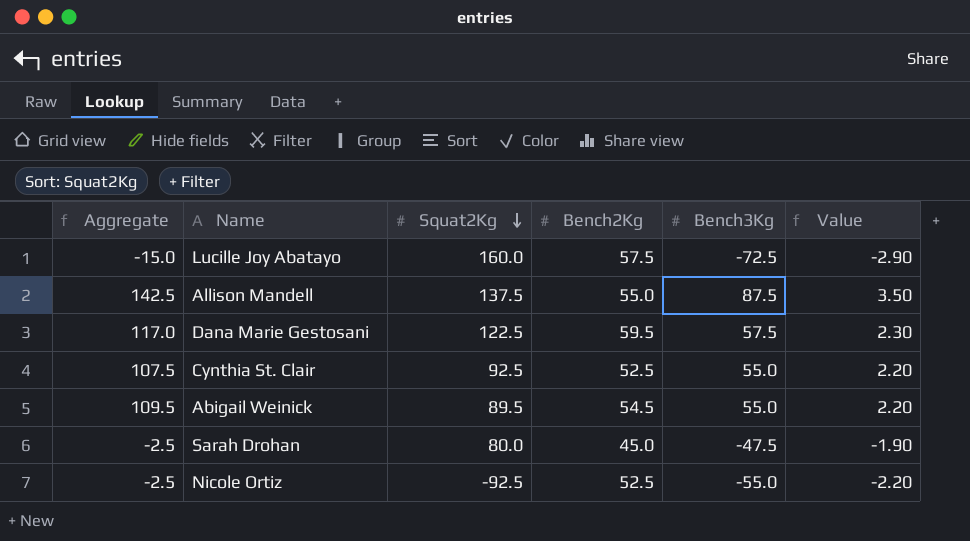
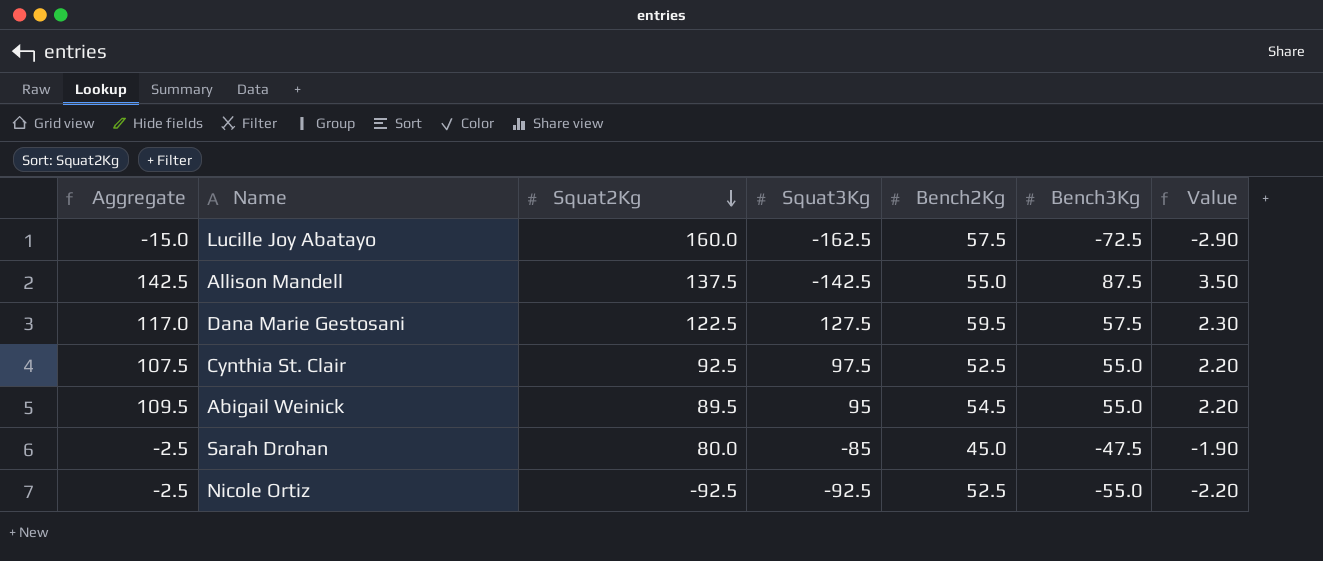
column Squat3Kg | position: none -> 4

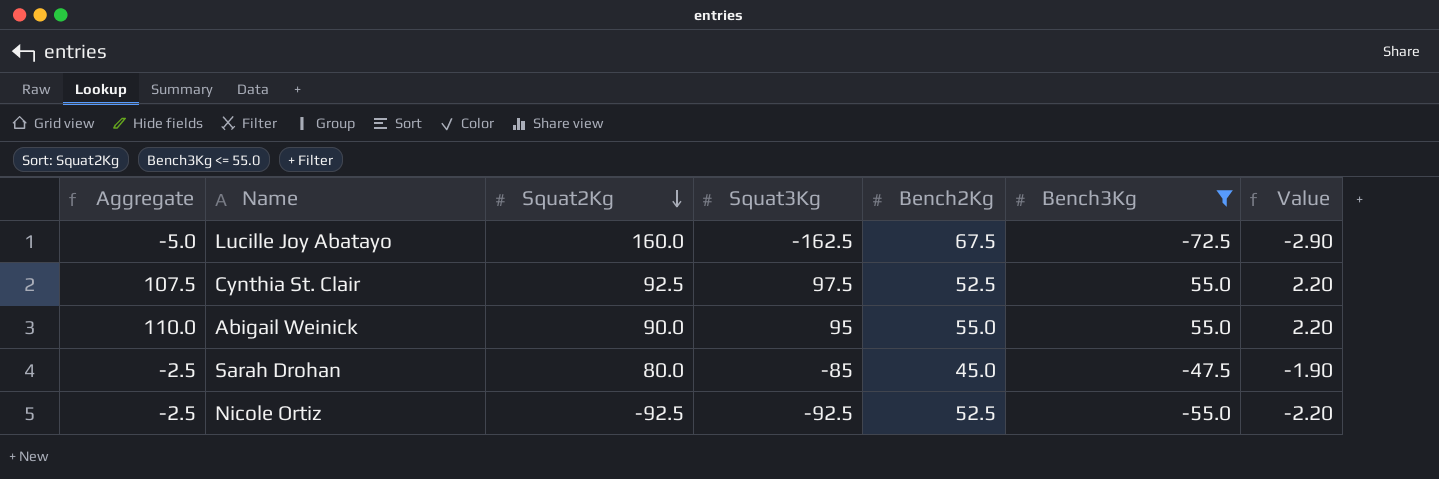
filter: none -> Bench3Kg <= 55.0
Lucille Joy Abatayo | Aggregate: -15.0 -> -5.0
Lucille Joy Abatayo | Bench2Kg: 57.5 -> 67.5
Abigail Weinick | Aggregate: 109.5 -> 110.0
Abigail Weinick | Squat2Kg: 89.5 -> 90.0
Abigail Weinick | Bench2Kg: 54.5 -> 55.0

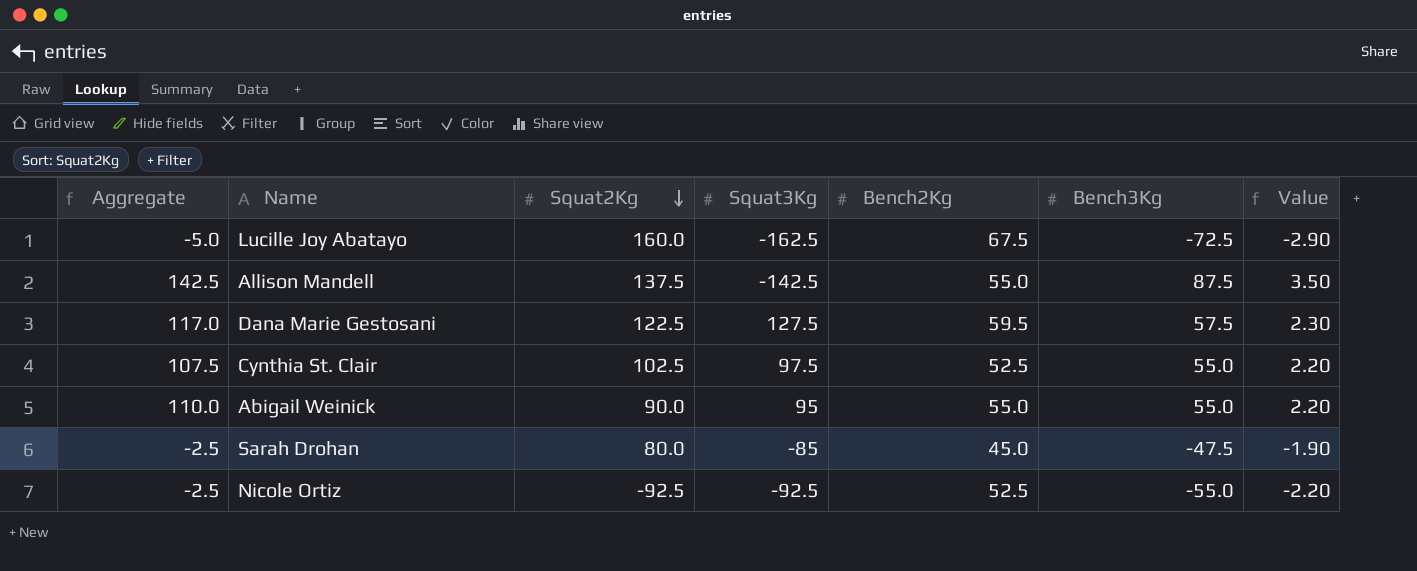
filter: Bench3Kg <= 55.0 -> none
Cynthia St. Clair | Squat2Kg: 92.5 -> 102.5

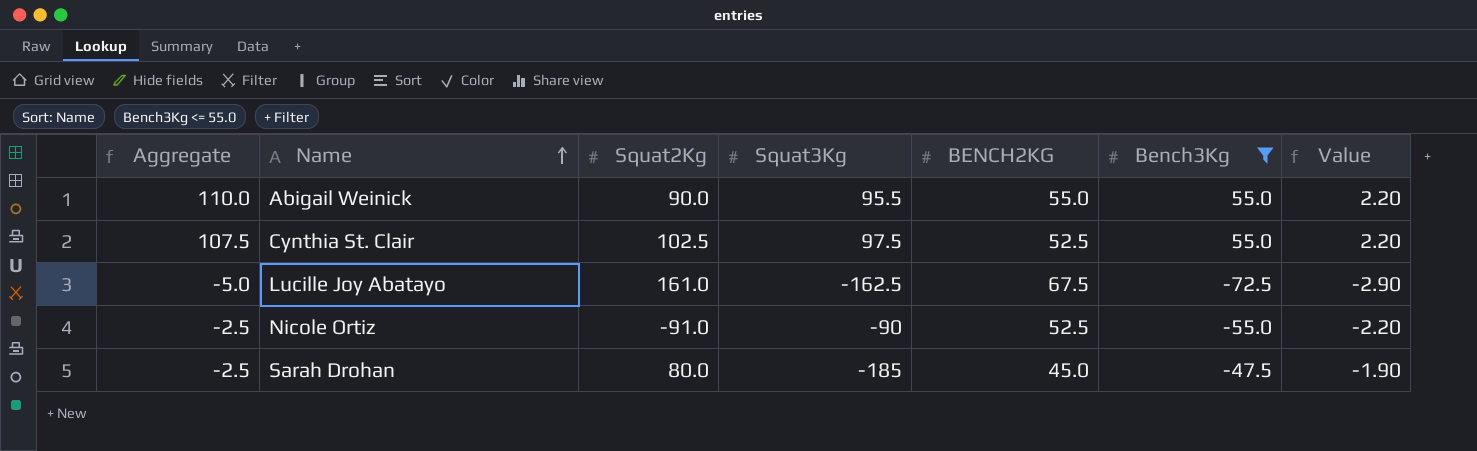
filter: none -> Bench3Kg <= 55.0
row order: Squat2Kg descending -> Name ascending
column name: Bench2Kg -> BENCH2KG
Abigail Weinick | Squat3Kg: 95 -> 95.5
Lucille Joy Abatayo | Squat2Kg: 160.0 -> 161.0
Nicole Ortiz | Squat2Kg: -92.5 -> -91.0
Nicole Ortiz | Squat3Kg: -92.5 -> -90
Sarah Drohan | Squat3Kg: -85 -> -185

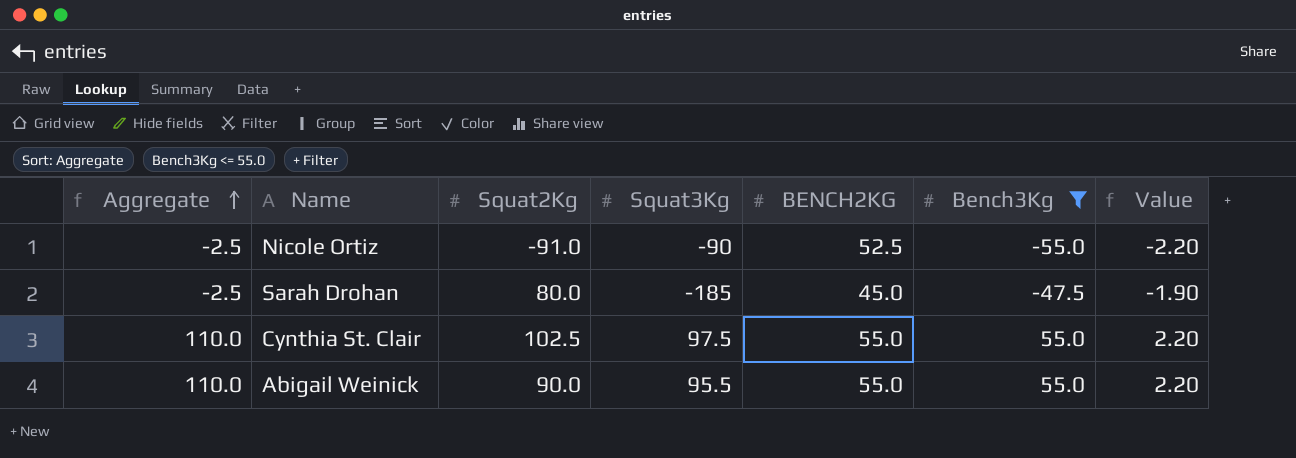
row order: Name ascending -> Aggregate ascending
row Lucille Joy Abatayo: -5.0 | 161.0 | -162.5 | 67.5 | -72.5 | -2.90 -> none
Cynthia St. Clair | Aggregate: 107.5 -> 110.0
Cynthia St. Clair | BENCH2KG: 52.5 -> 55.0

